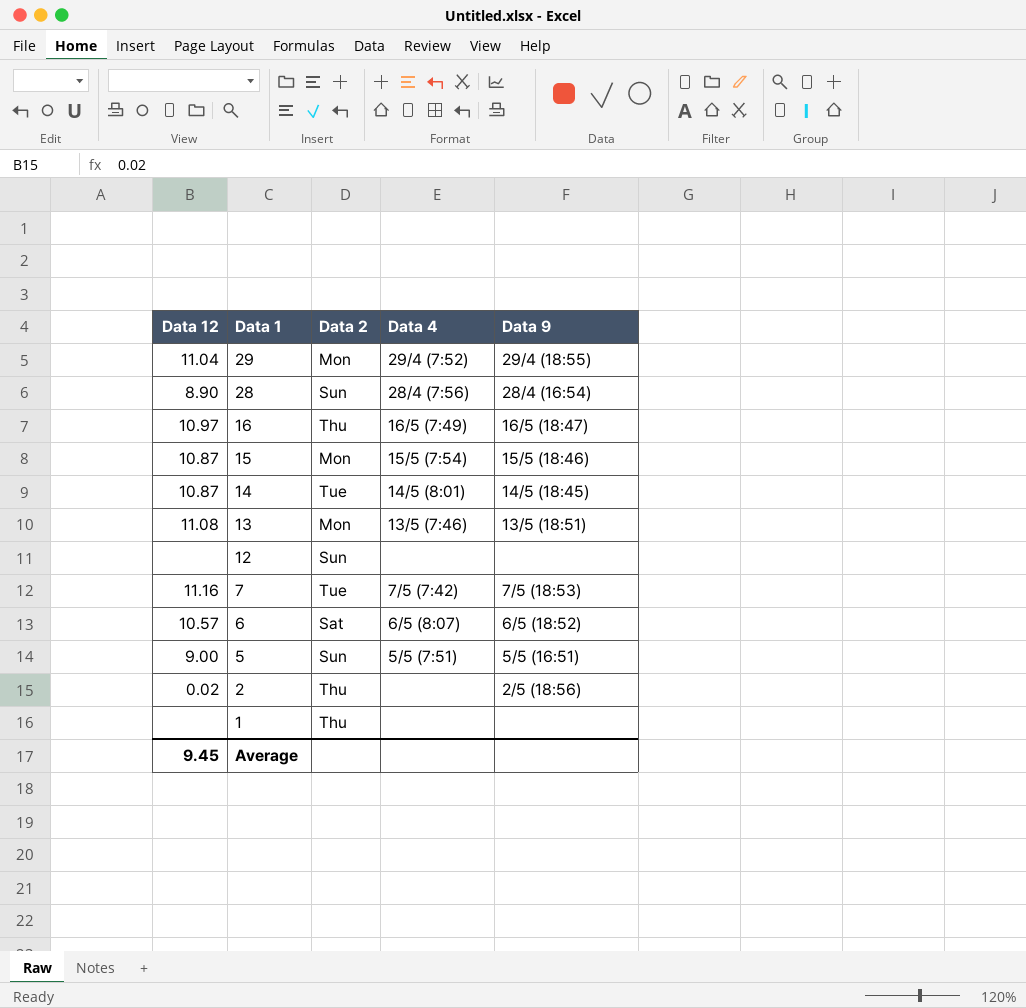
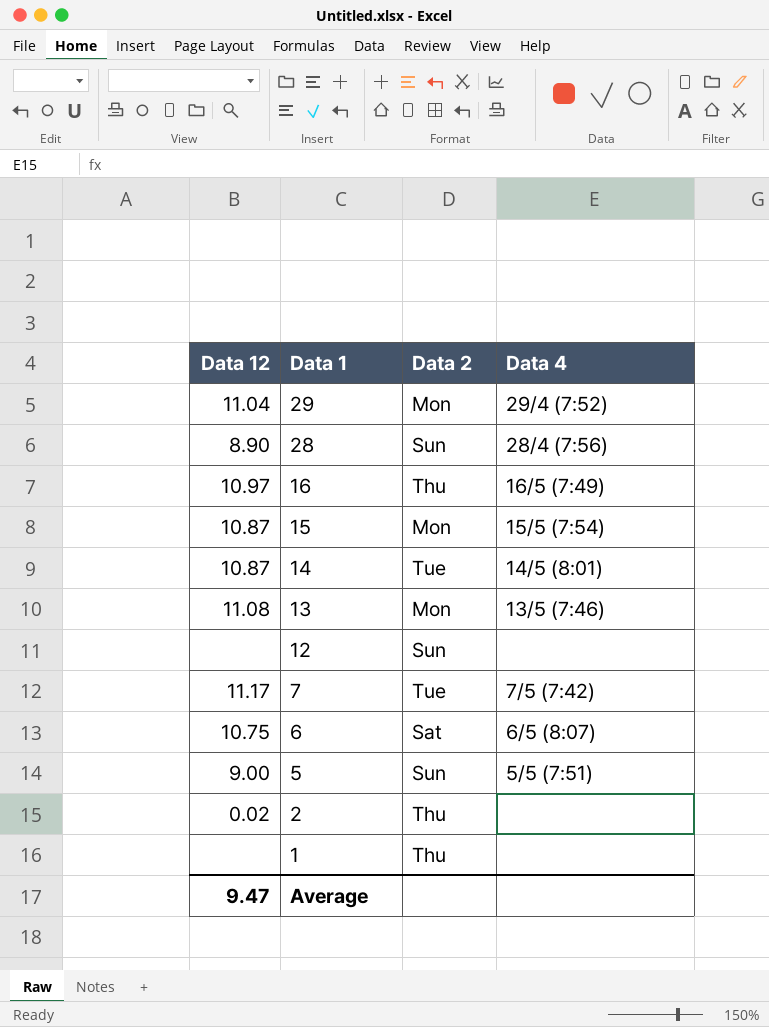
column Data 9 | position: 5 -> none
7 | Data 12: 11.16 -> 11.17
6 | Data 12: 10.57 -> 10.75
Average | Data 12: 9.45 -> 9.47

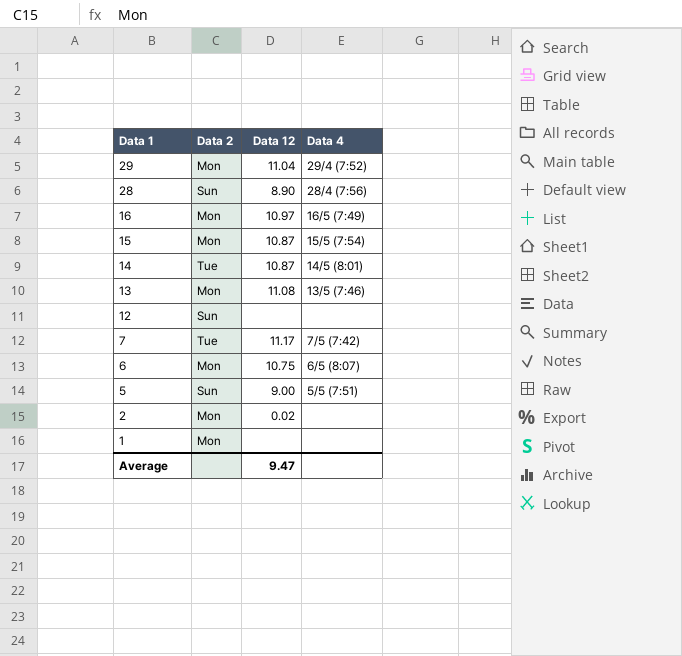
column Data 12 | position: 1 -> 3
16 | Data 2: Thu -> Mon
6 | Data 2: Sat -> Mon
2 | Data 2: Thu -> Mon
1 | Data 2: Thu -> Mon

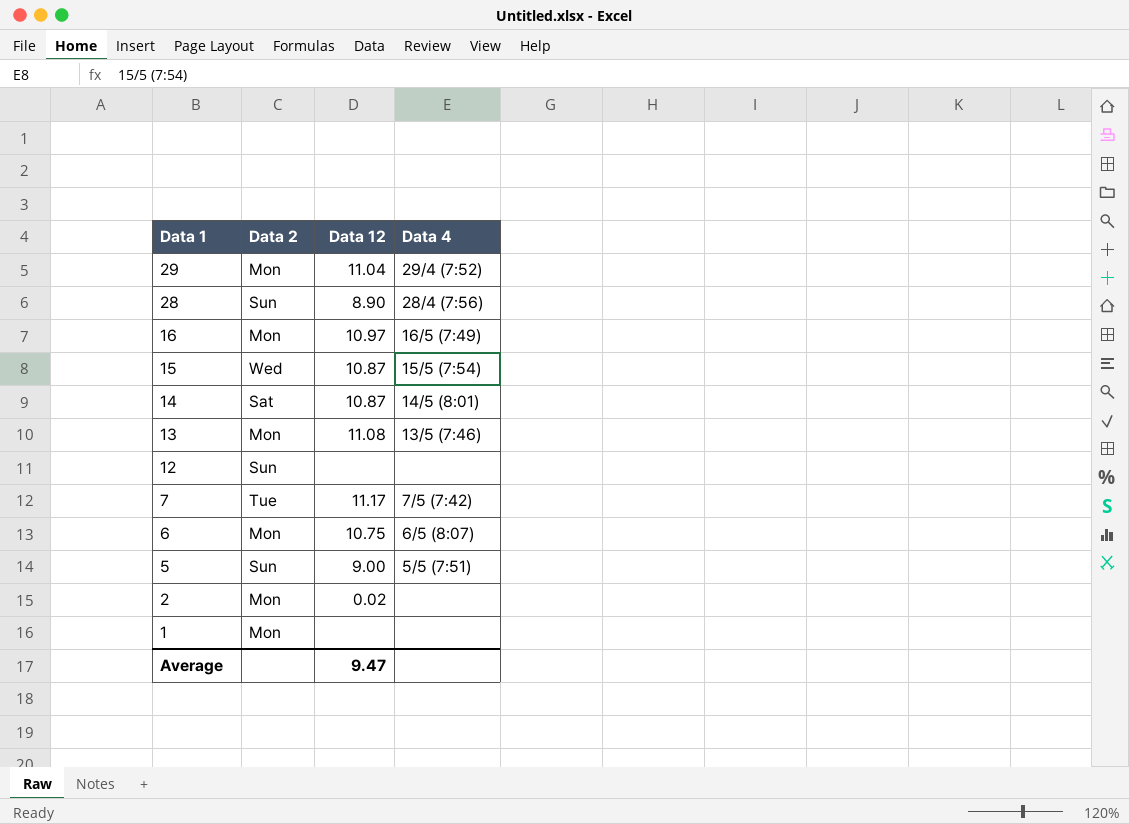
15 | Data 2: Mon -> Wed
14 | Data 2: Tue -> Sat

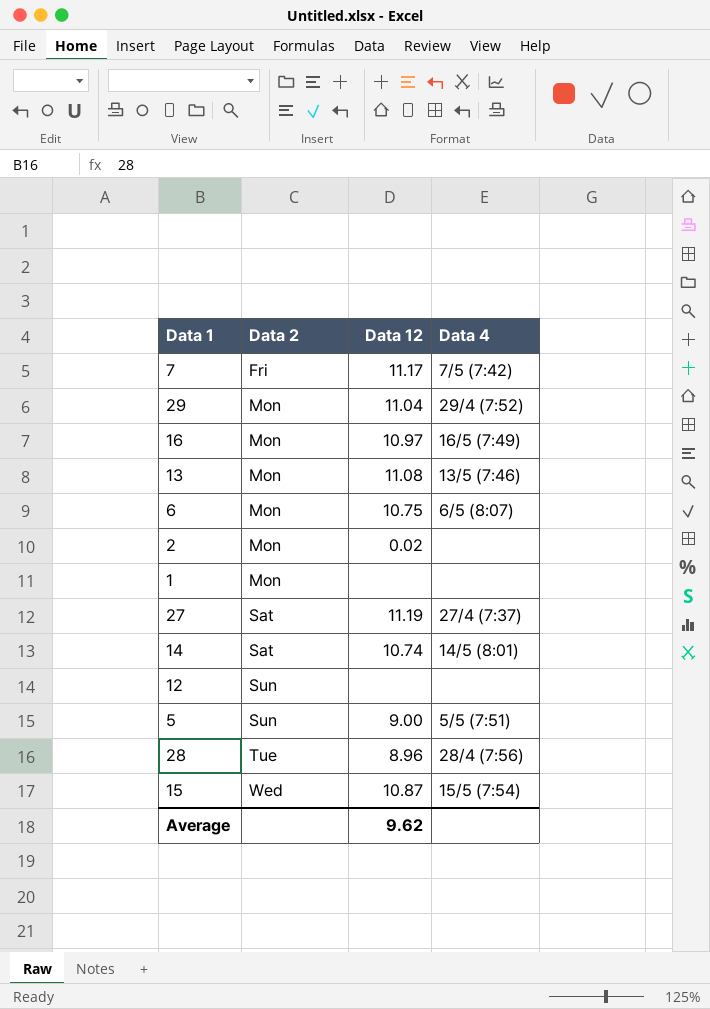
row order: Data 1 descending -> Data 2 ascending
7 | Data 2: Tue -> Fri
row 27: none -> Sat | 11.19 | 27/4 (7:37)
14 | Data 12: 10.87 -> 10.74
28 | Data 2: Sun -> Tue
28 | Data 12: 8.90 -> 8.96
Average | Data 12: 9.47 -> 9.62

